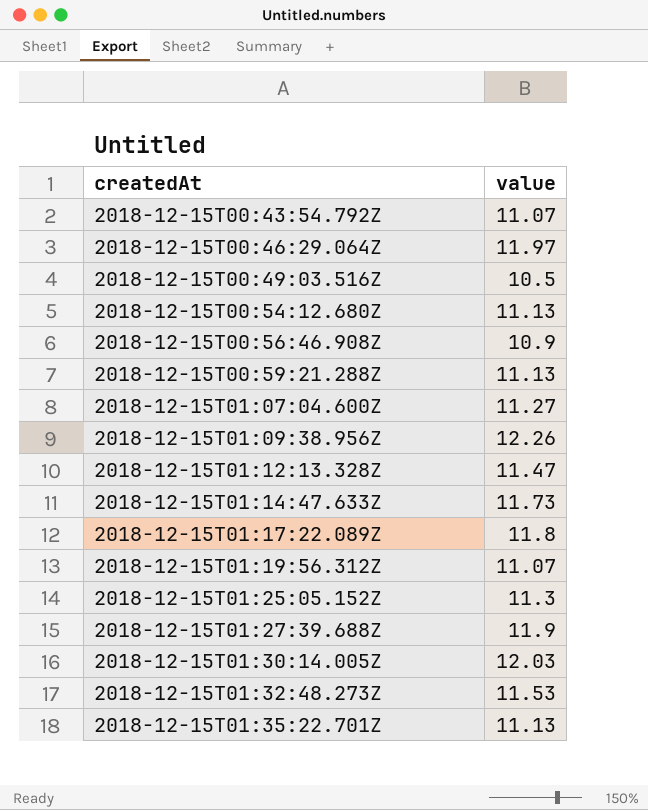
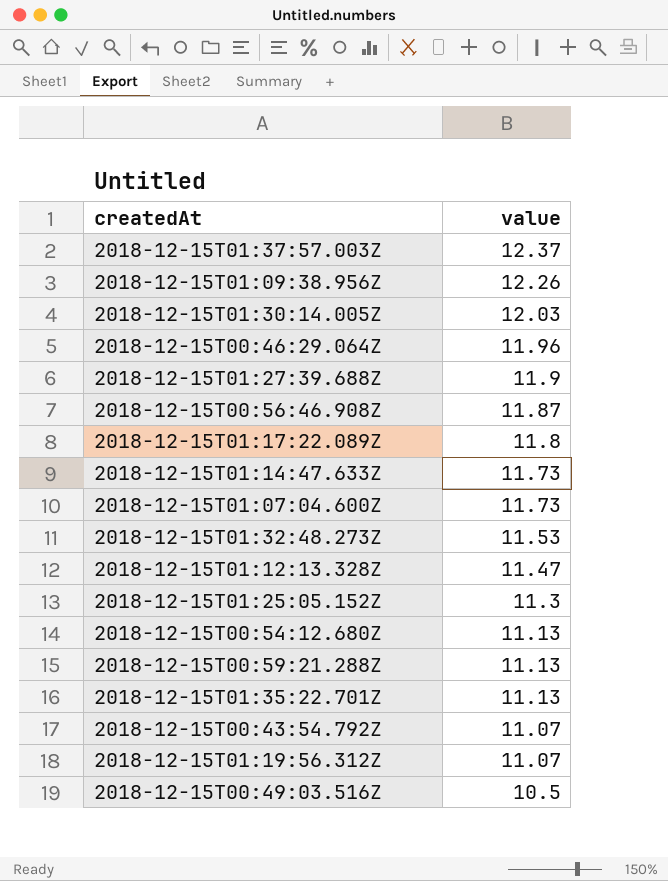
row order: createdAt ascending -> value descending
row 2018-12-15T01:37:57.003Z: none -> 12.37
2018-12-15T00:46:29.064Z | value: 11.97 -> 11.96
2018-12-15T00:56:46.908Z | value: 10.9 -> 11.87
2018-12-15T01:07:04.600Z | value: 11.27 -> 11.73

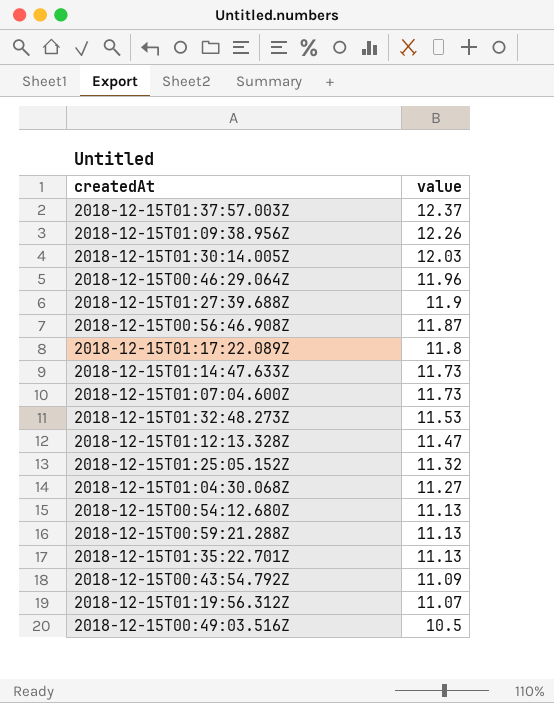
2018-12-15T01:25:05.152Z | value: 11.3 -> 11.32
row 2018-12-15T01:04:30.068Z: none -> 11.27
2018-12-15T00:43:54.792Z | value: 11.07 -> 11.09

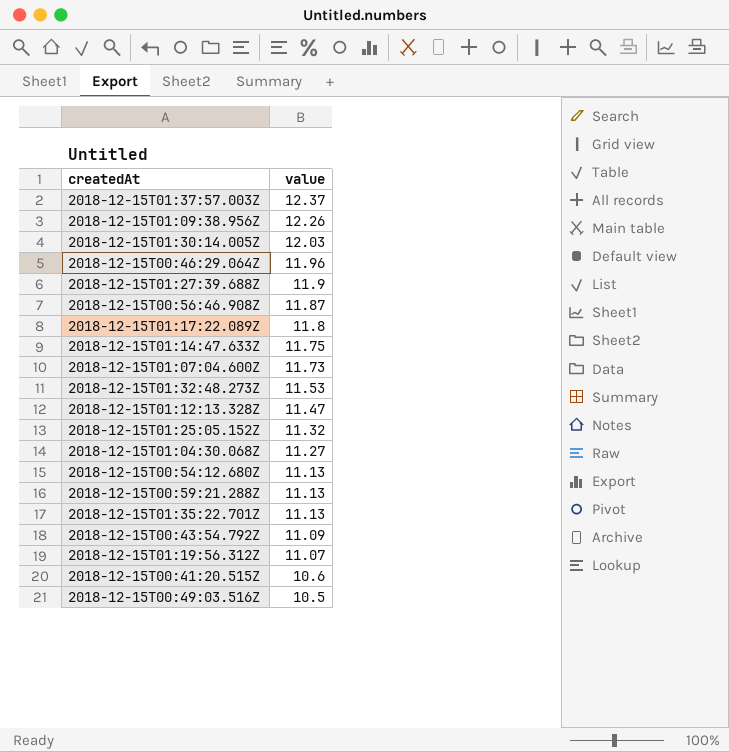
2018-12-15T01:14:47.633Z | value: 11.73 -> 11.75
row 2018-12-15T00:41:20.515Z: none -> 10.6

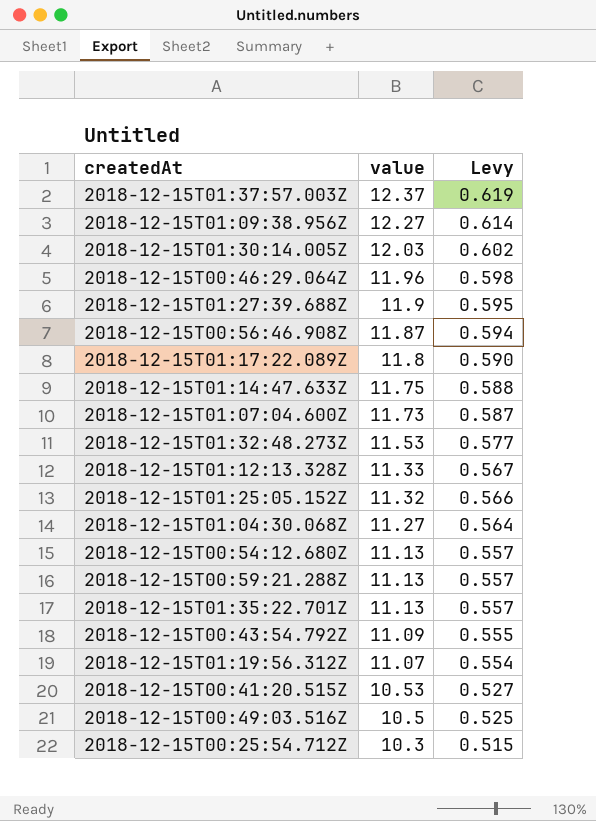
column Levy | formula: none -> [value] * 0.05
2018-12-15T01:09:38.956Z | value: 12.26 -> 12.27
2018-12-15T01:12:13.328Z | value: 11.47 -> 11.33
2018-12-15T00:41:20.515Z | value: 10.6 -> 10.53
row 2018-12-15T00:25:54.712Z: none -> 10.3 | 0.515

